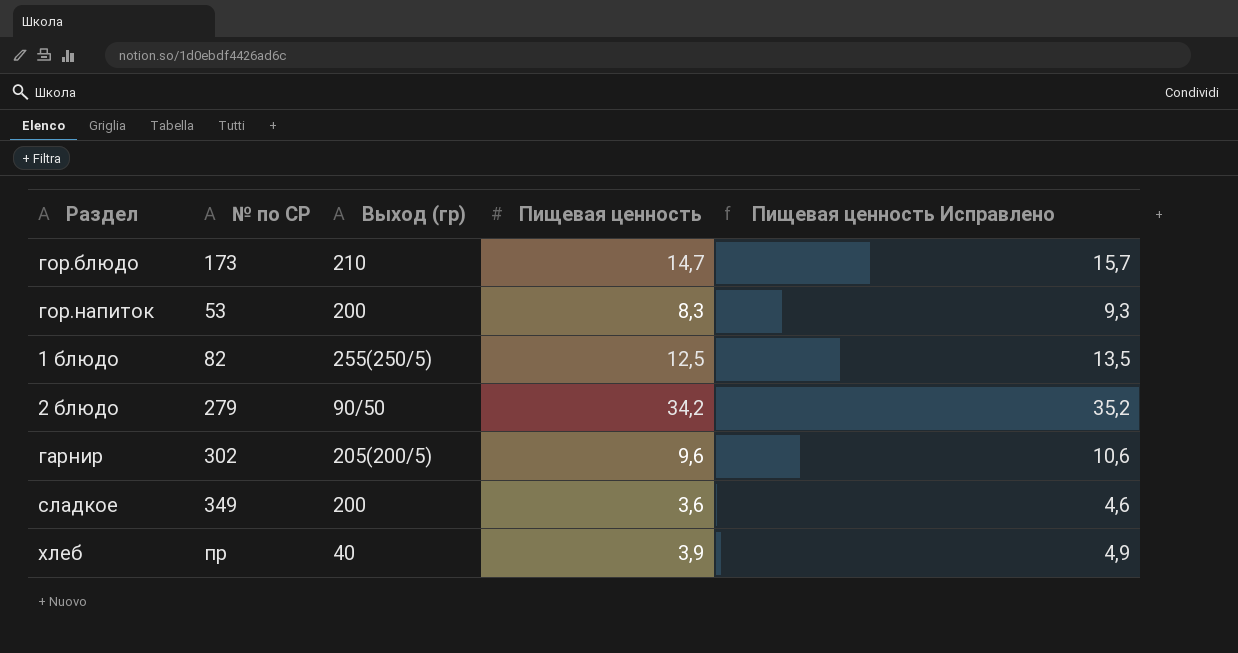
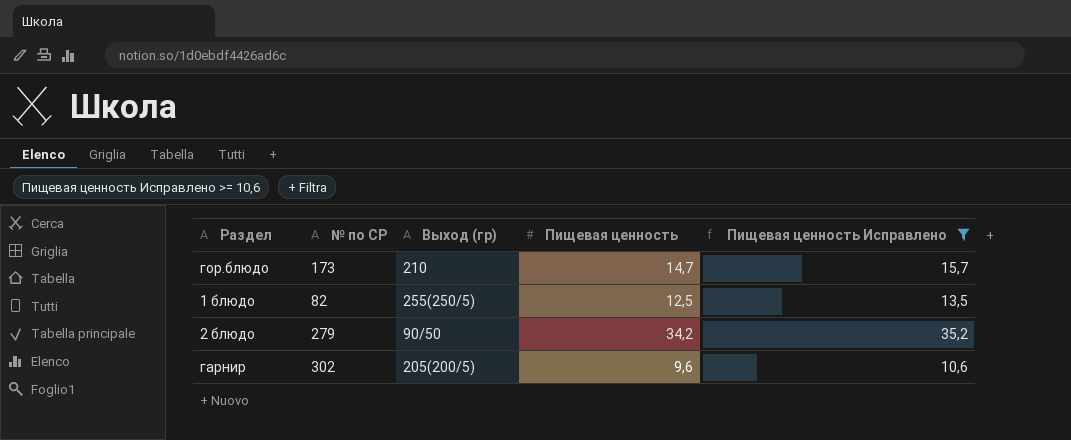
filter: none -> Пищевая ценность Исправлено >= 10,6

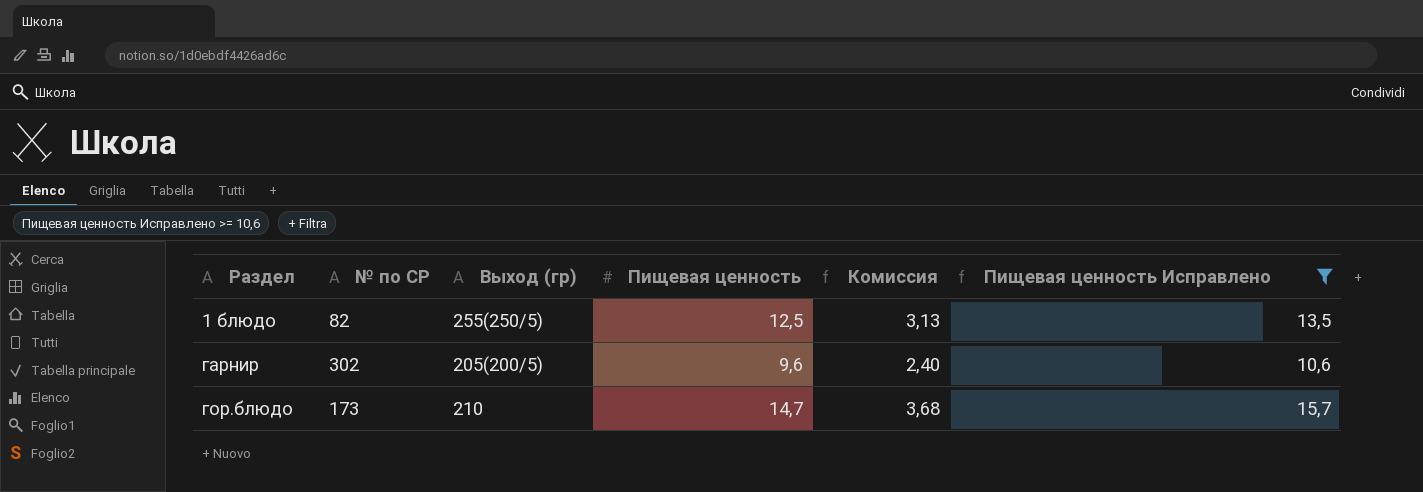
row order: none -> Раздел ascending
column Комиссия | formula: none -> [Пищевая ценность] * 0,25
row 2 блюдо: 279 | 90/50 | 34,2 | 35,2 -> none

